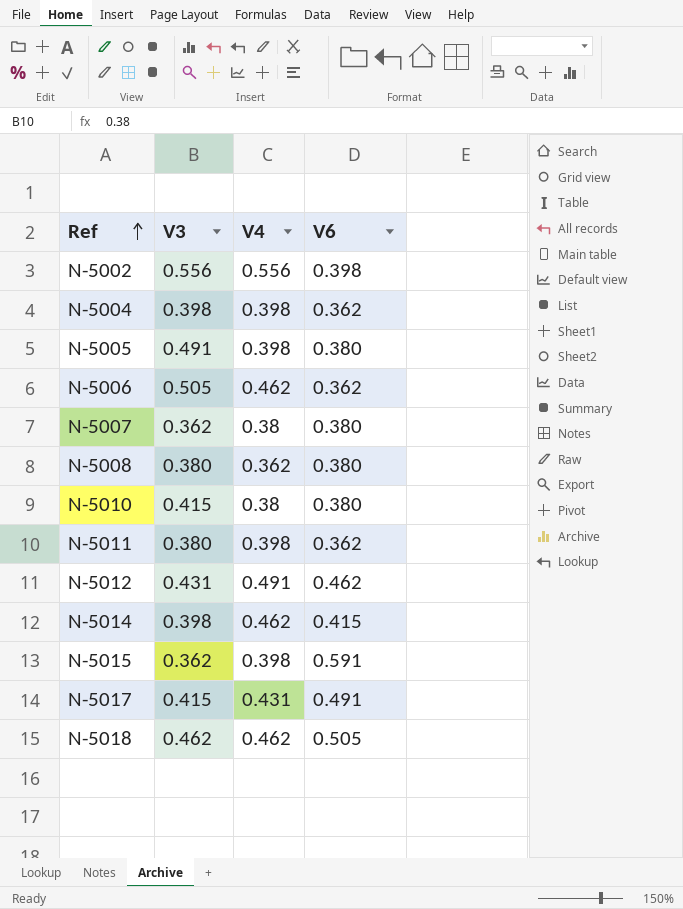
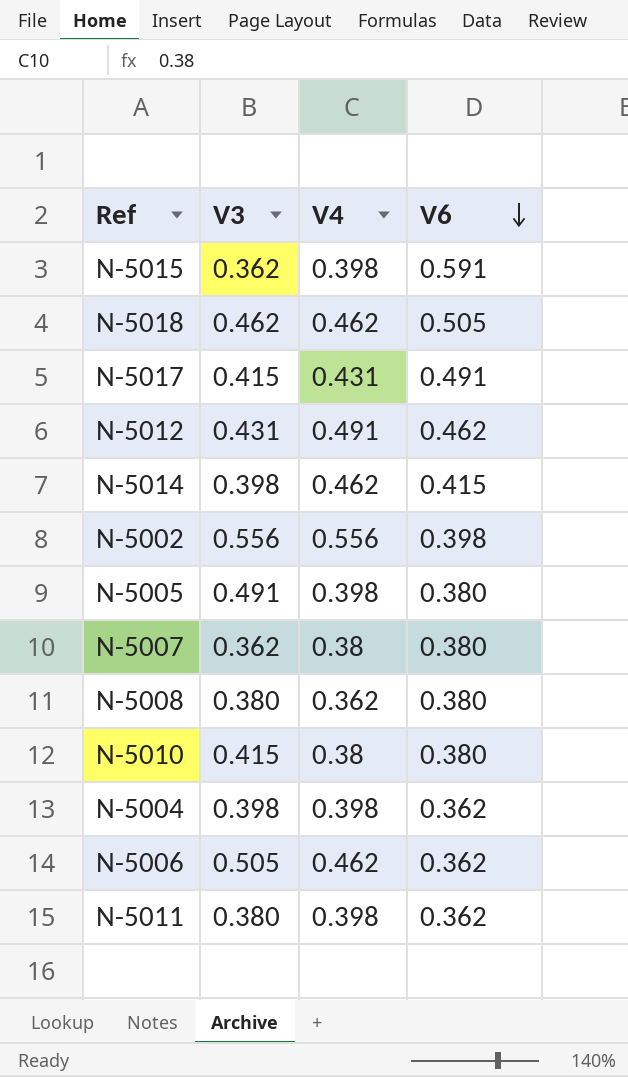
row order: Ref ascending -> V6 descending

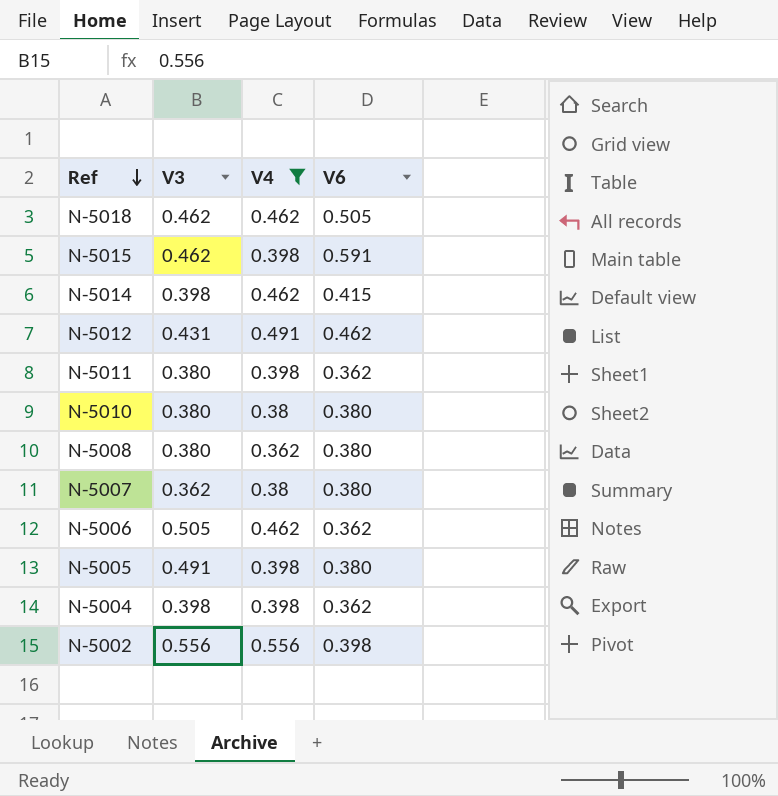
filter: none -> V4 != 0.431
row order: V6 descending -> Ref descending
N-5015 | V3: 0.362 -> 0.462
N-5010 | V3: 0.415 -> 0.380

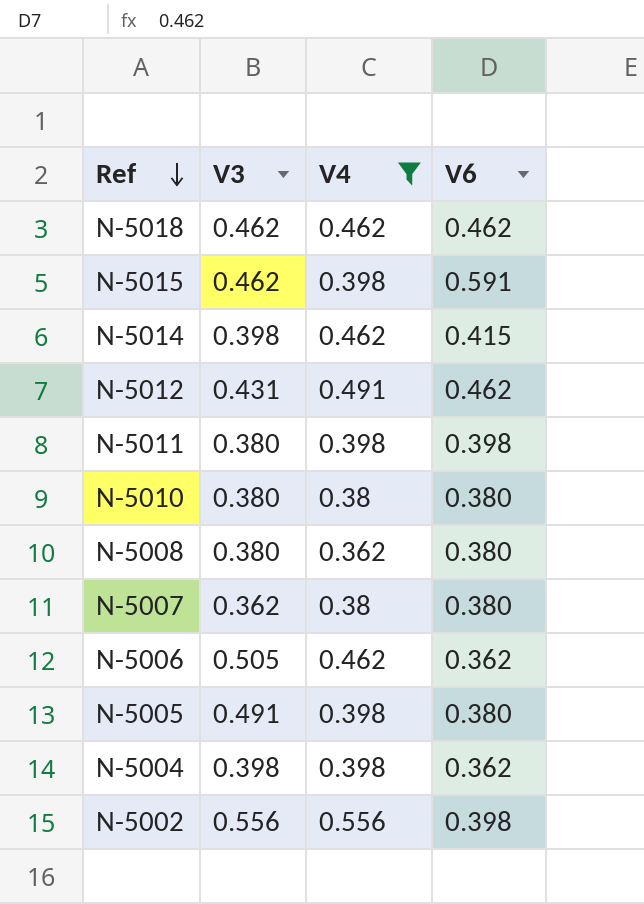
N-5018 | V6: 0.505 -> 0.462
N-5011 | V6: 0.362 -> 0.398

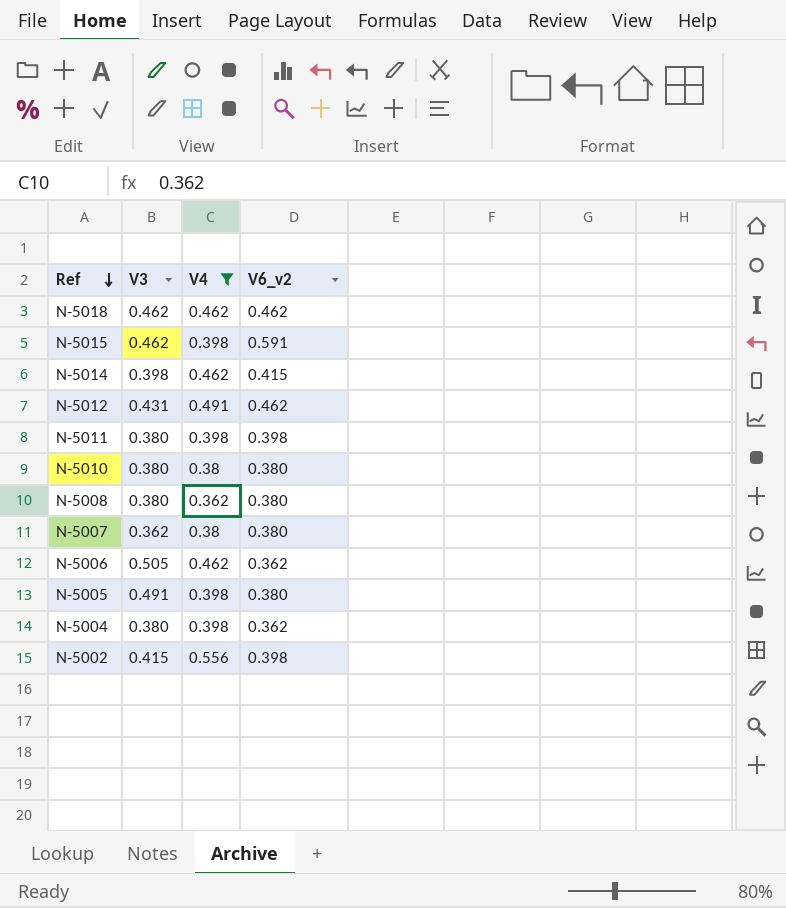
column name: V6 -> V6_v2
N-5004 | V3: 0.398 -> 0.380
N-5002 | V3: 0.556 -> 0.415

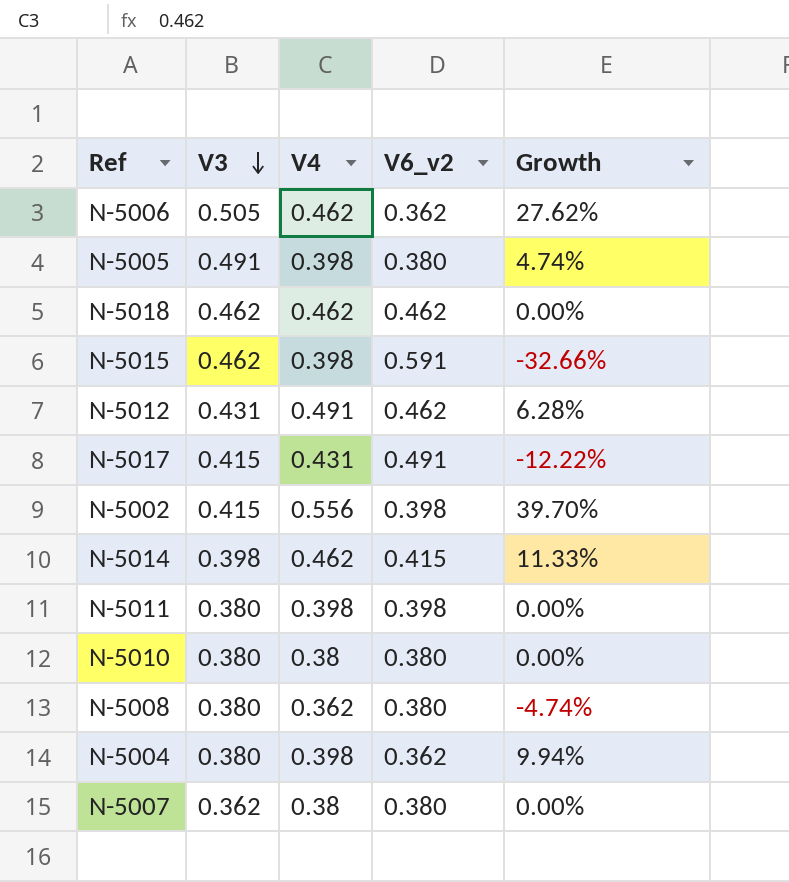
filter: V4 != 0.431 -> none
row order: Ref descending -> V3 descending
column Growth | formula: none -> ([V4] - [V6_v2]) / [V6_v2]

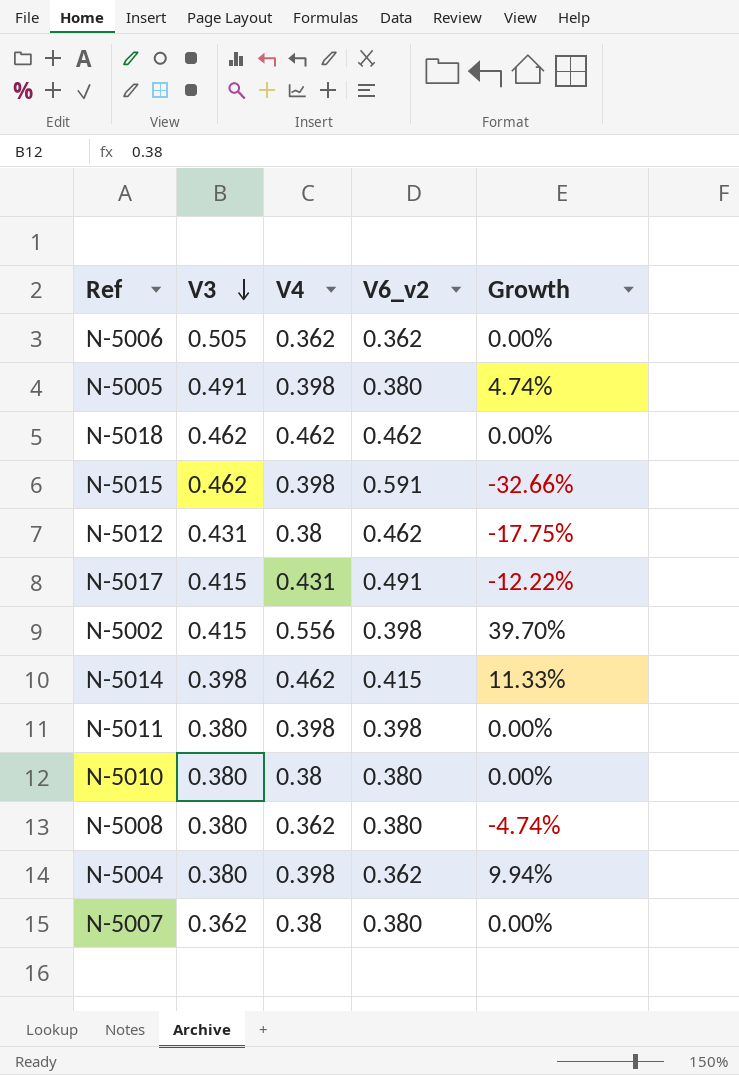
N-5006 | V4: 0.462 -> 0.362
N-5006 | Growth: 27.62% -> 0.00%
N-5012 | V4: 0.491 -> 0.38
N-5012 | Growth: 6.28% -> -17.75%

